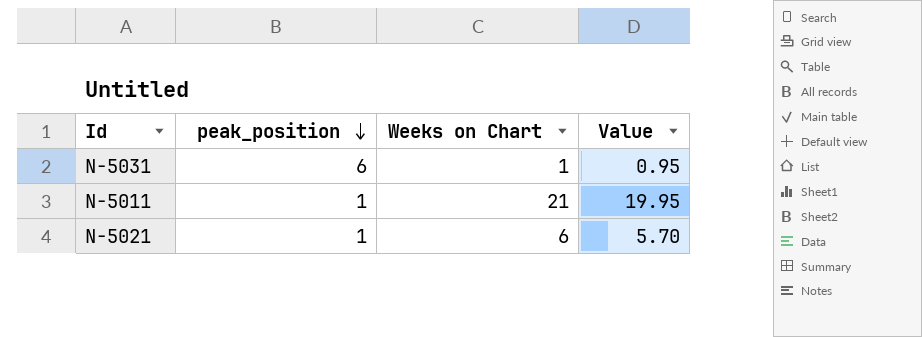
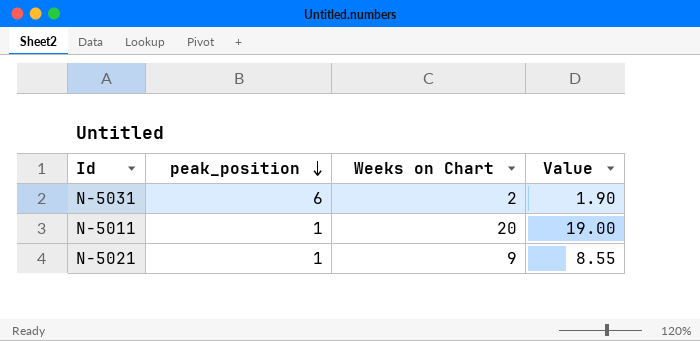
N-5031 | Weeks on Chart: 1 -> 2
N-5031 | Value: 0.95 -> 1.90
N-5011 | Weeks on Chart: 21 -> 20
N-5011 | Value: 19.95 -> 19.00
N-5021 | Weeks on Chart: 6 -> 9
N-5021 | Value: 5.70 -> 8.55

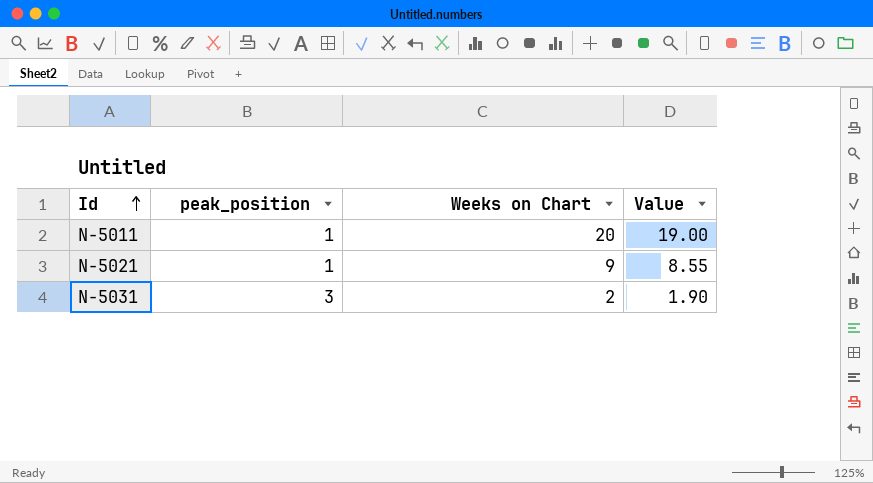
row order: peak_position descending -> Id ascending
N-5031 | peak_position: 6 -> 3

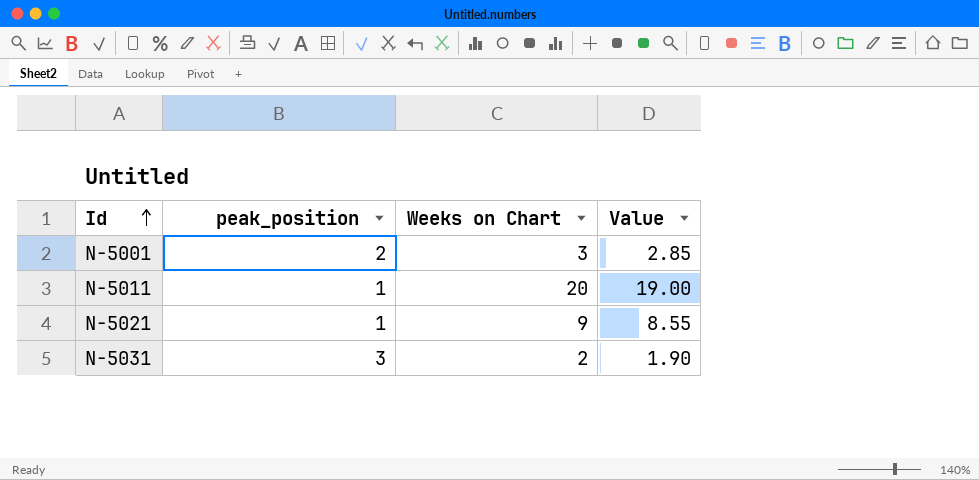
row N-5001: none -> 2 | 3 | 2.85

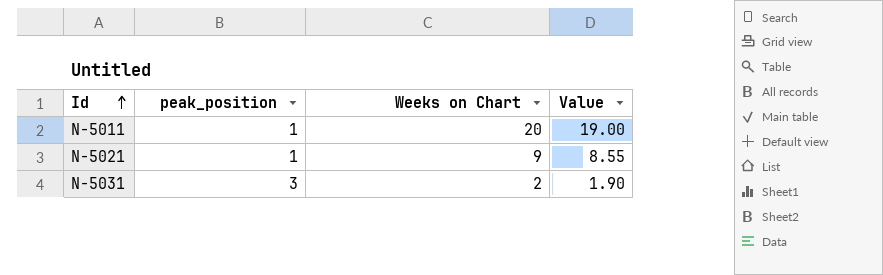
row N-5001: 2 | 3 | 2.85 -> none

